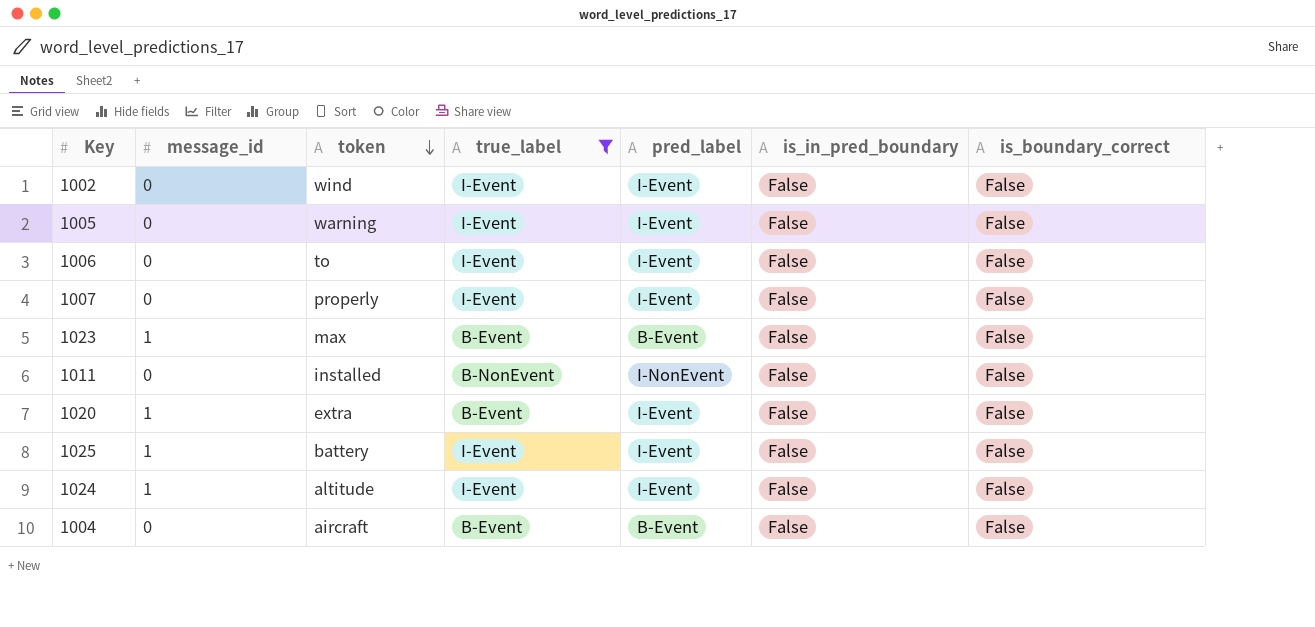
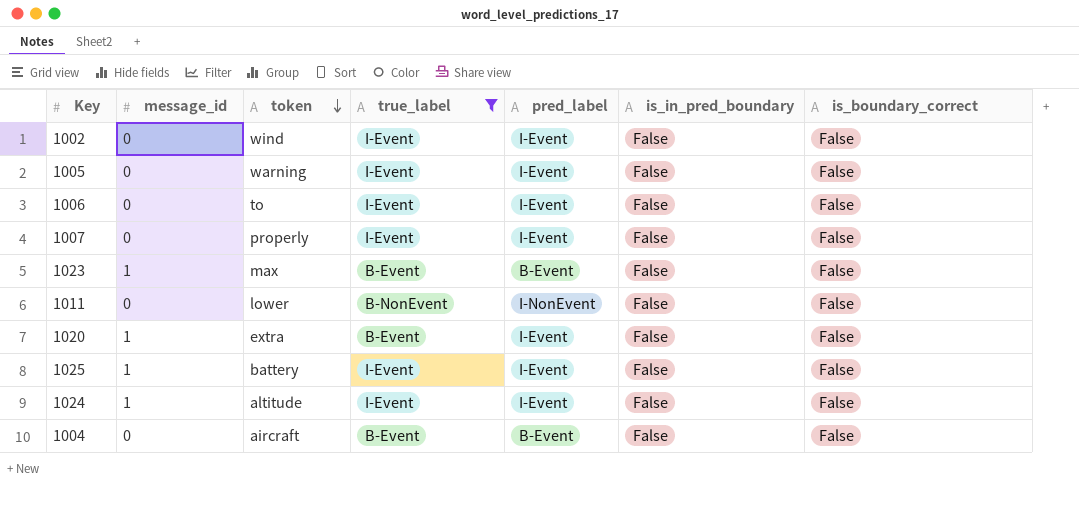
1011 | token: installed -> lower

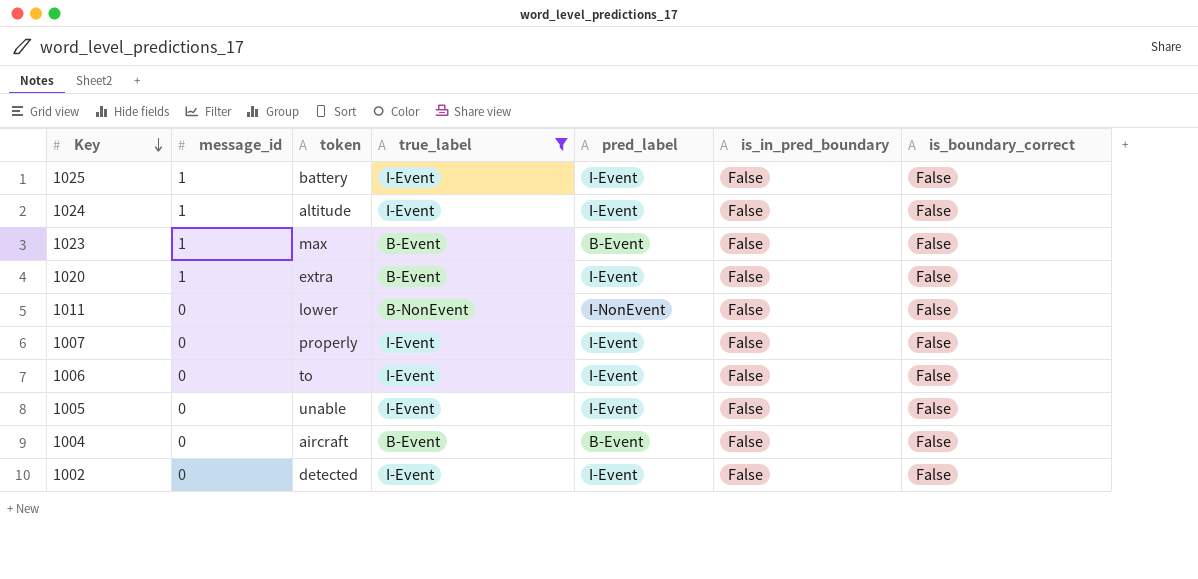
row order: token descending -> Key descending
1005 | token: warning -> unable
1002 | token: wind -> detected

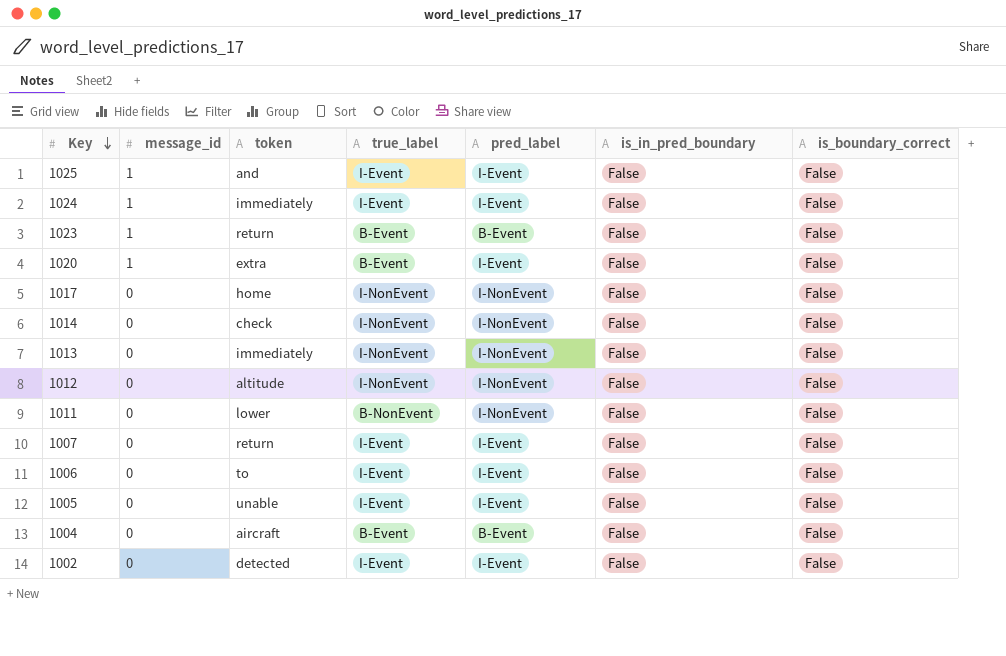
filter: true_label != I-NonEvent -> none
1025 | token: battery -> and
1024 | token: altitude -> immediately
1023 | token: max -> return
1007 | token: properly -> return

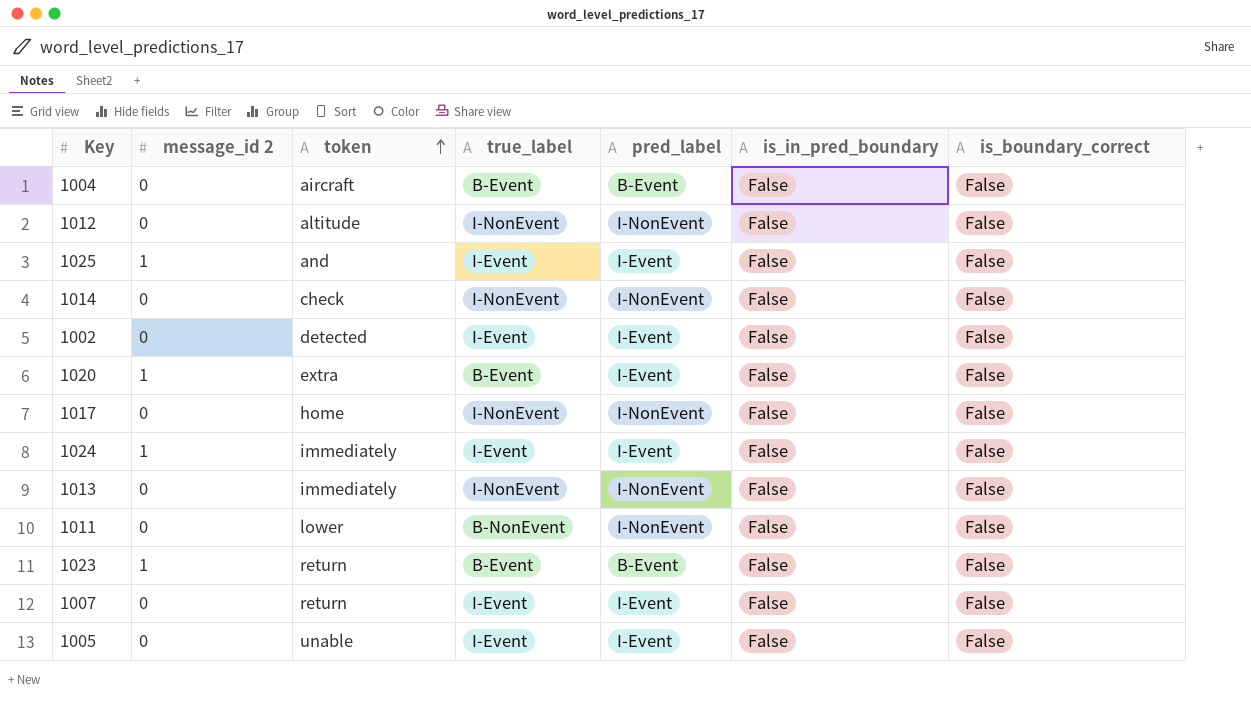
row order: Key descending -> token ascending
column name: message_id -> message_id 2
row 1006: 0 | to | I-Event | I-Event | False | False -> none

